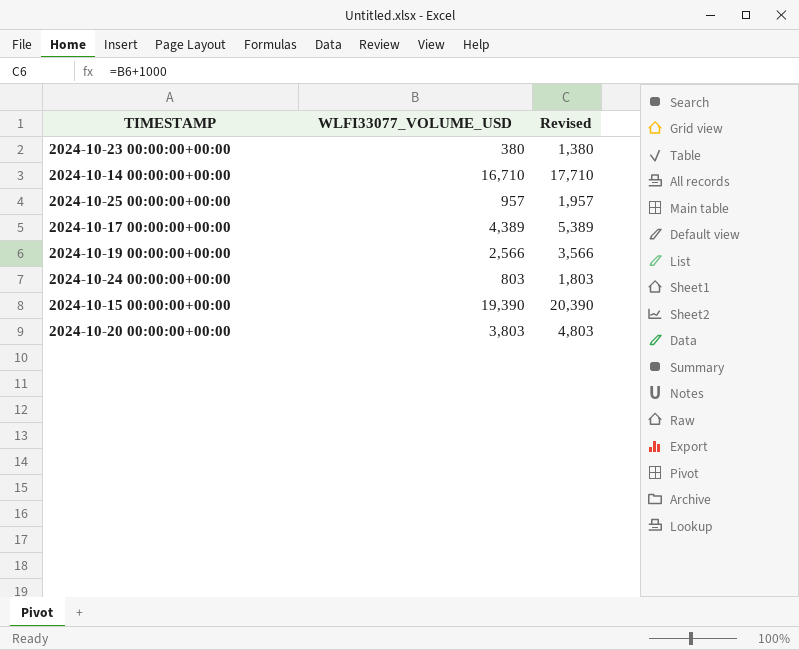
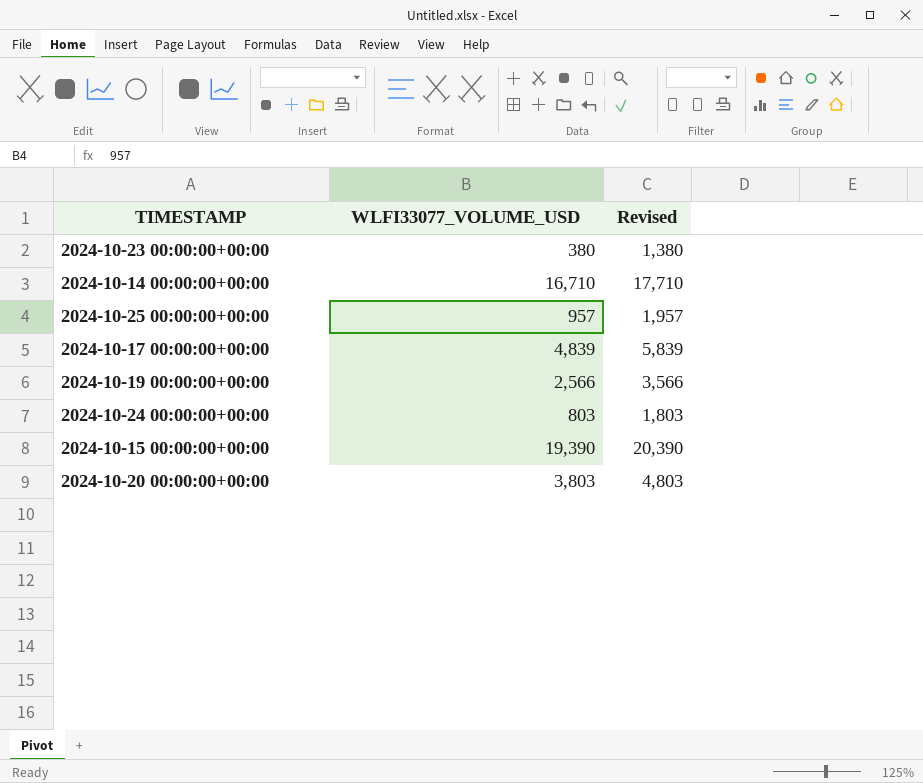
2024-10-17 00:00:00+00:00 | WLFI33077_VOLUME_USD: 4,389 -> 4,839
2024-10-17 00:00:00+00:00 | Revised: 5,389 -> 5,839

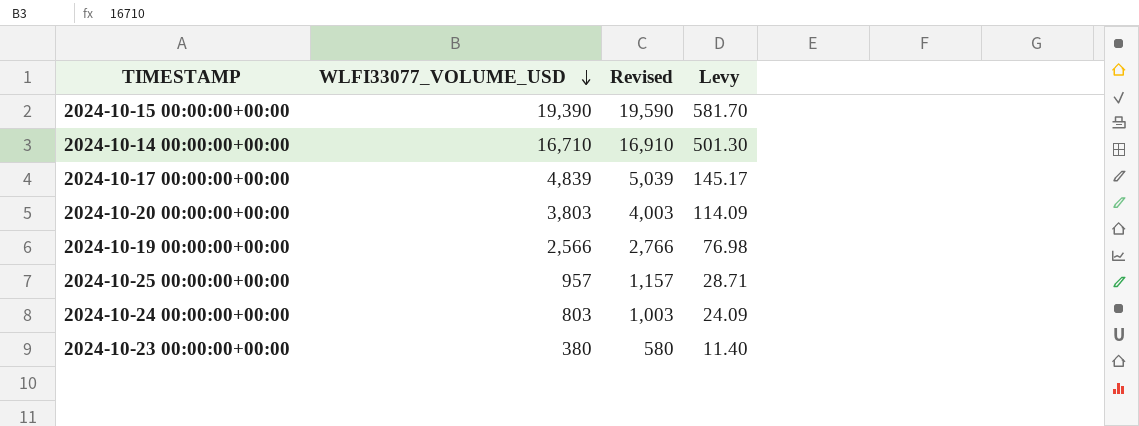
row order: none -> WLFI33077_VOLUME_USD descending
column Revised | formula: [WLFI33077_VOLUME_USD] + 1000 -> [WLFI33077_VOLUME_USD] + 200
column Levy | formula: none -> [WLFI33077_VOLUME_USD] * 0.03

